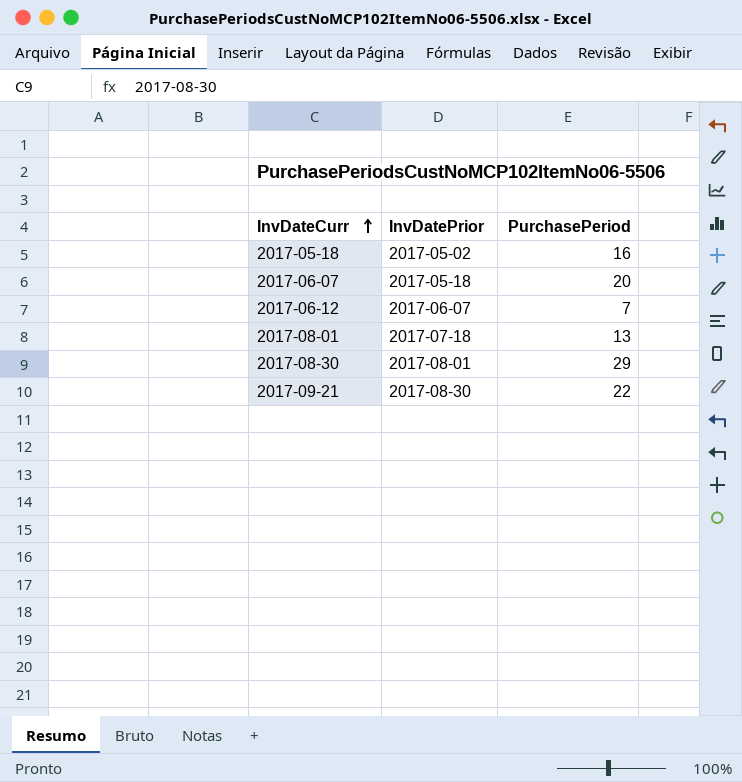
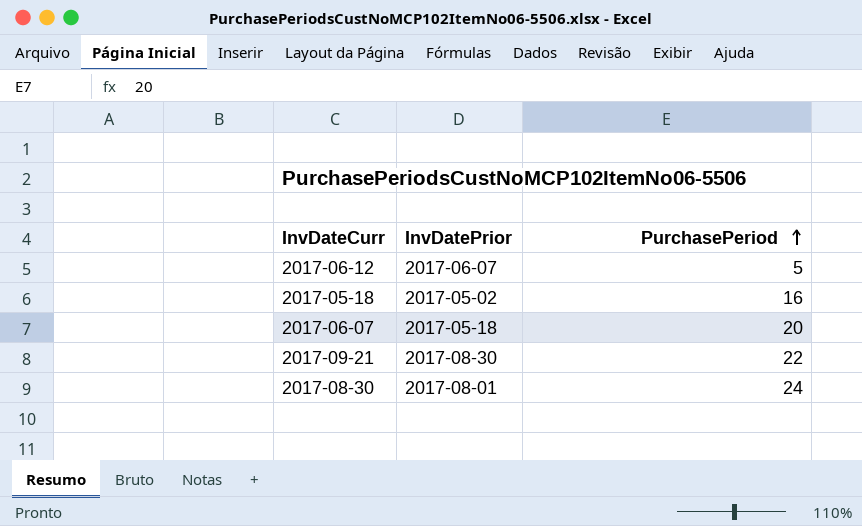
row order: InvDateCurr ascending -> PurchasePeriod ascending
row 2017-08-01: 2017-07-18 | 13 -> none
2017-06-12 | PurchasePeriod: 7 -> 5
2017-08-30 | PurchasePeriod: 29 -> 24

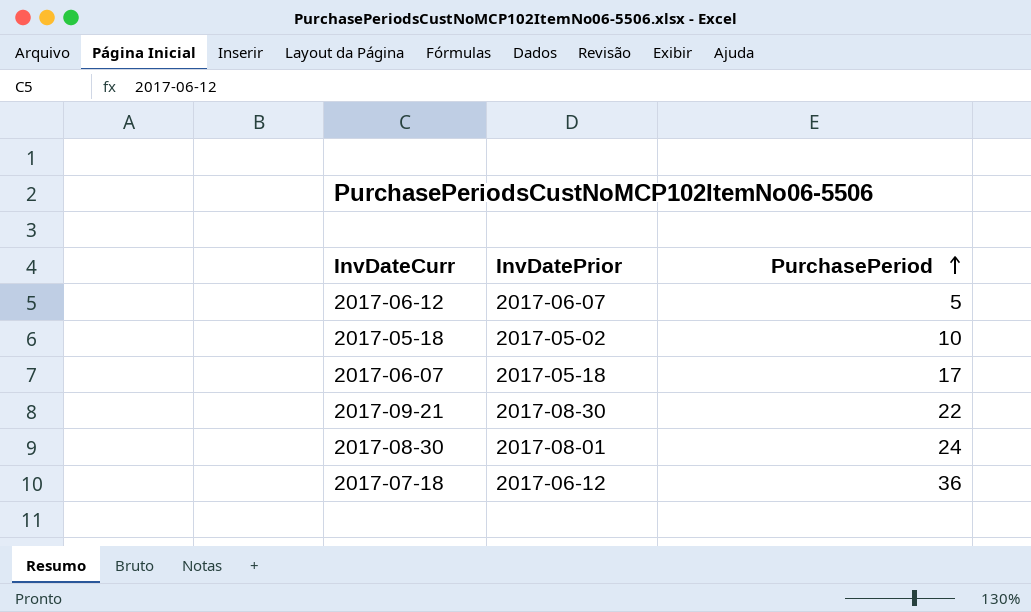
2017-05-18 | PurchasePeriod: 16 -> 10
2017-06-07 | PurchasePeriod: 20 -> 17
row 2017-07-18: none -> 2017-06-12 | 36

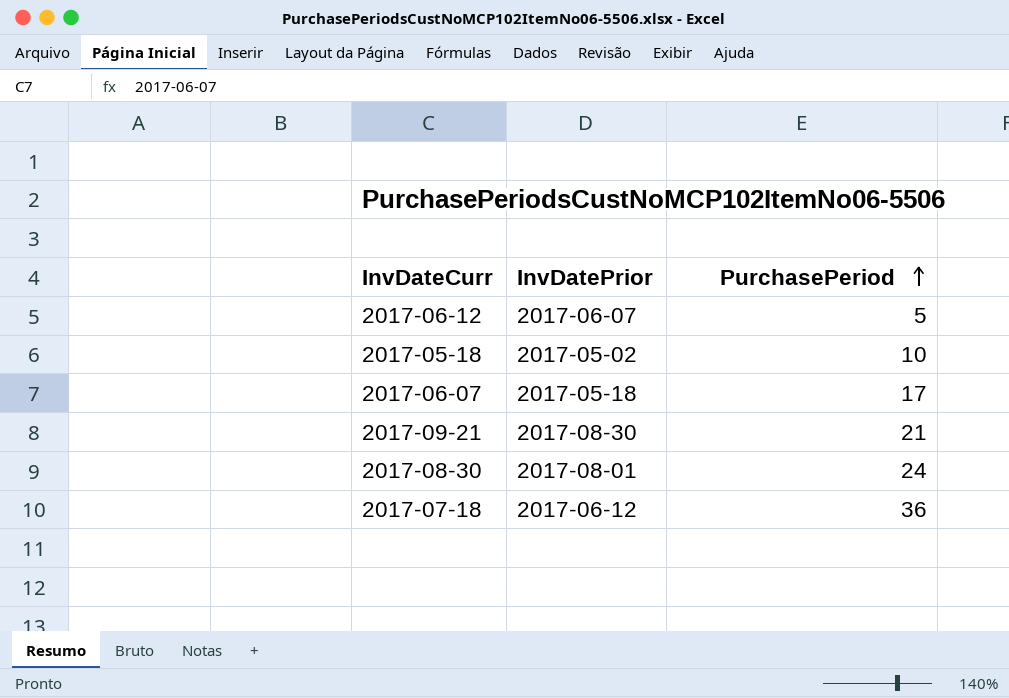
2017-09-21 | PurchasePeriod: 22 -> 21

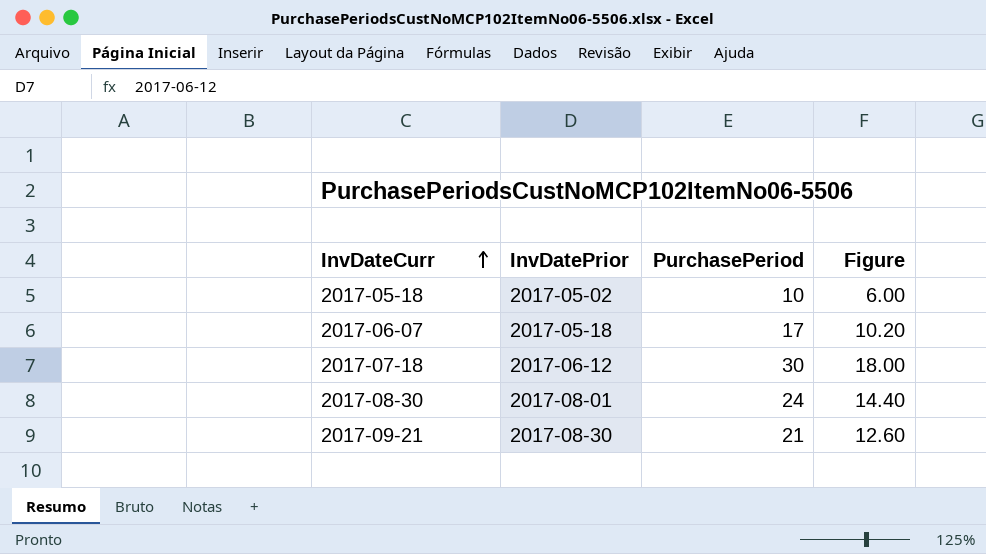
row order: PurchasePeriod ascending -> InvDateCurr ascending
column Figure | formula: none -> [PurchasePeriod] * 0.6
row 2017-06-12: 2017-06-07 | 5 -> none
2017-07-18 | PurchasePeriod: 36 -> 30

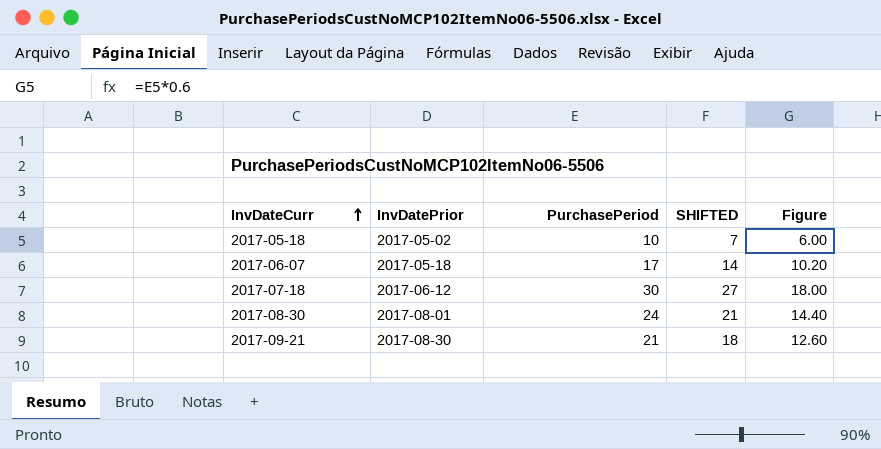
column SHIFTED | formula: none -> [PurchasePeriod] - 3

